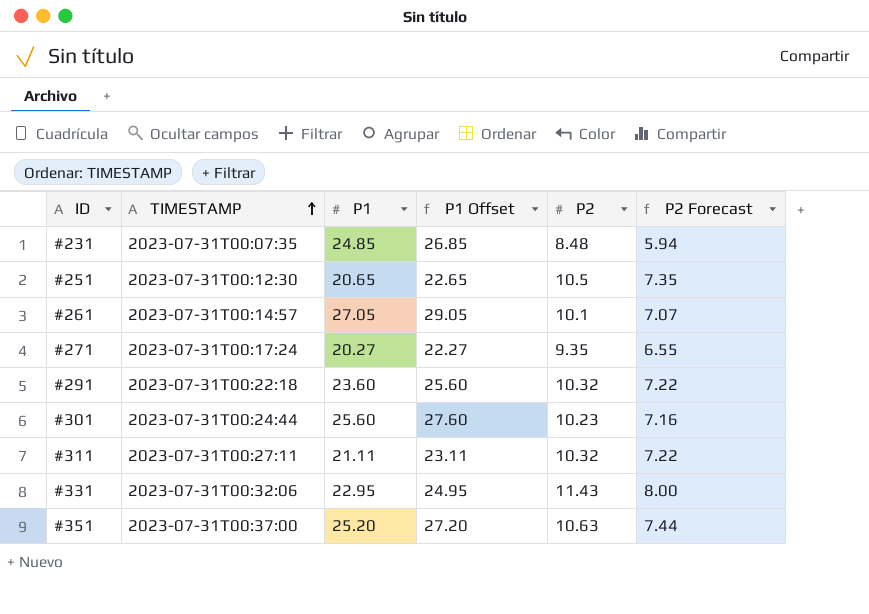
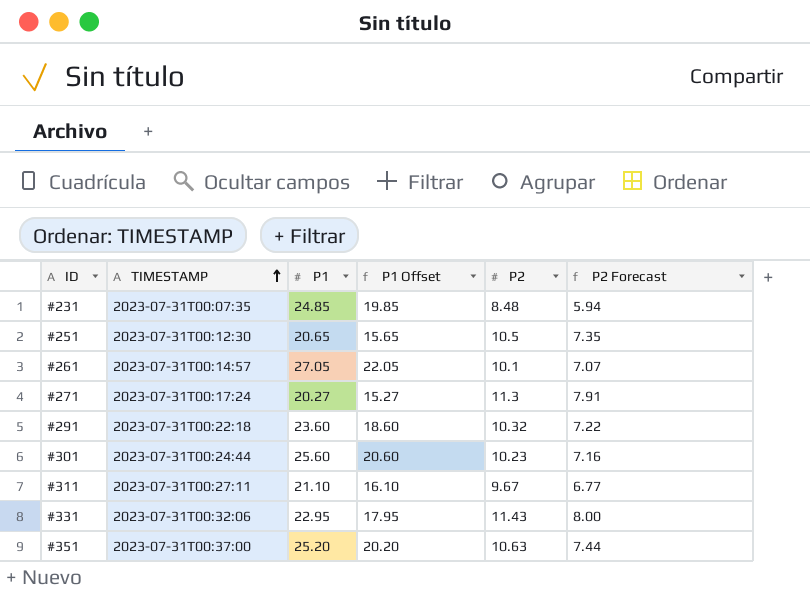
column P1 Offset | formula: [P1] + 2 -> [P1] - 5
#271 | P2: 9.35 -> 11.3
#271 | P2 Forecast: 6.55 -> 7.91
#311 | P1: 21.11 -> 21.10
#311 | P2: 10.32 -> 9.67
#311 | P2 Forecast: 7.22 -> 6.77

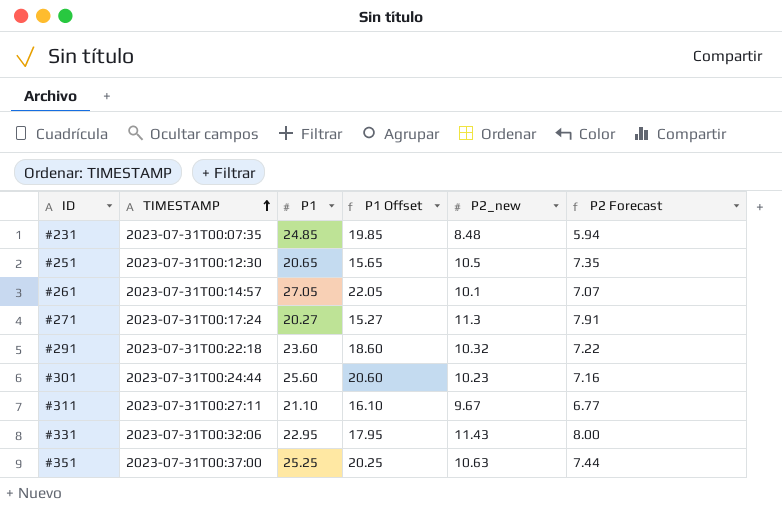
column name: P2 -> P2_new
#351 | P1: 25.20 -> 25.25
#351 | P1 Offset: 20.20 -> 20.25

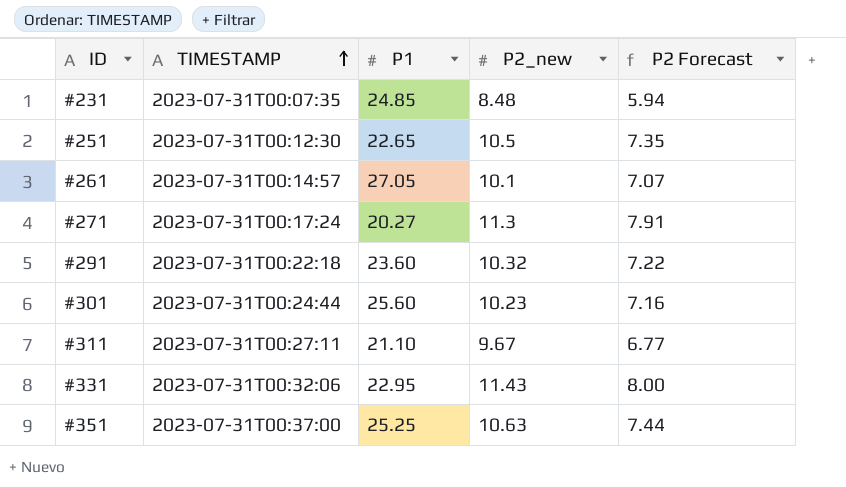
column P1 Offset | formula: [P1] - 5 -> none
#251 | P1: 20.65 -> 22.65

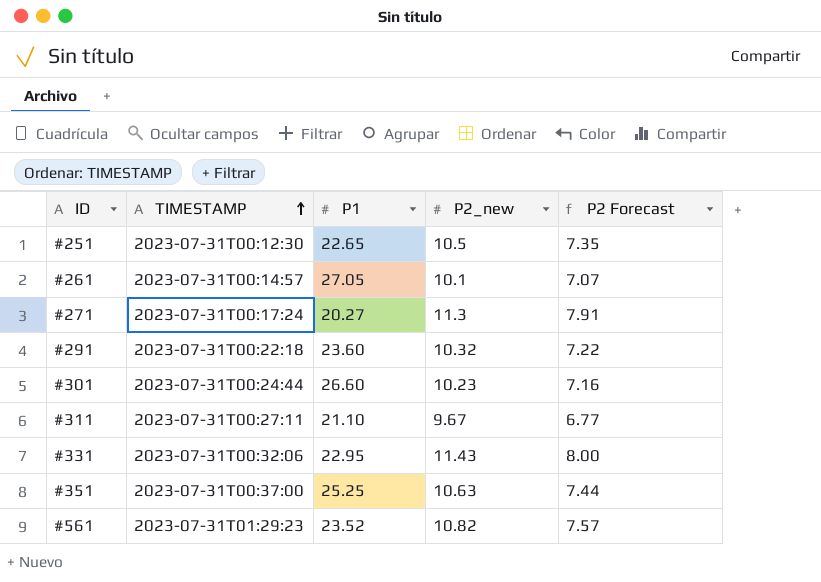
row #231: 2023-07-31T00:07:35 | 24.85 | 8.48 | 5.94 -> none
#301 | P1: 25.60 -> 26.60
row #561: none -> 2023-07-31T01:29:23 | 23.52 | 10.82 | 7.57

